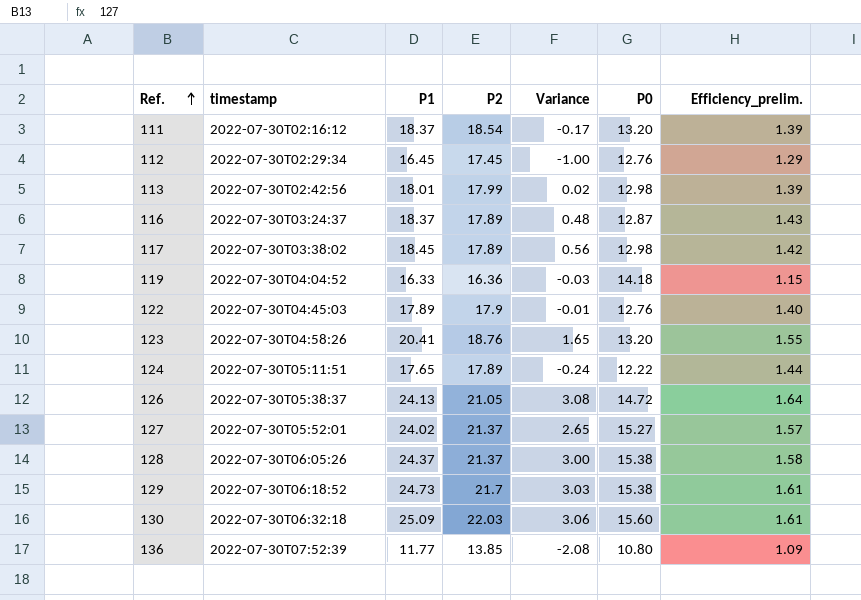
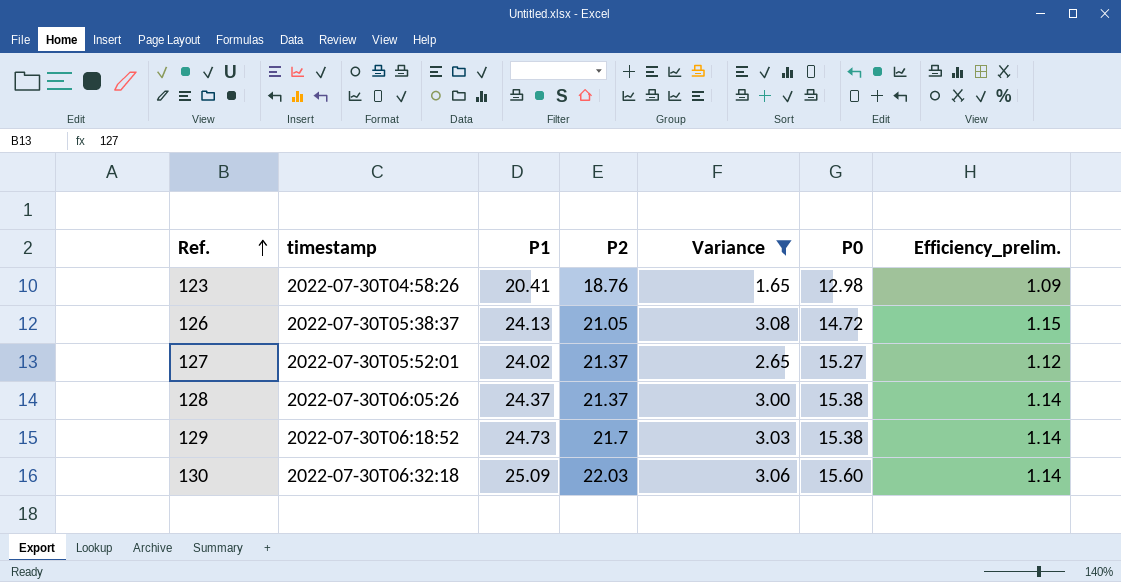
filter: none -> Variance >= 1.65
column Efficiency_prelim. | formula: [P1] / [P0] -> [P1] / [P2]
123 | P0: 13.20 -> 12.98

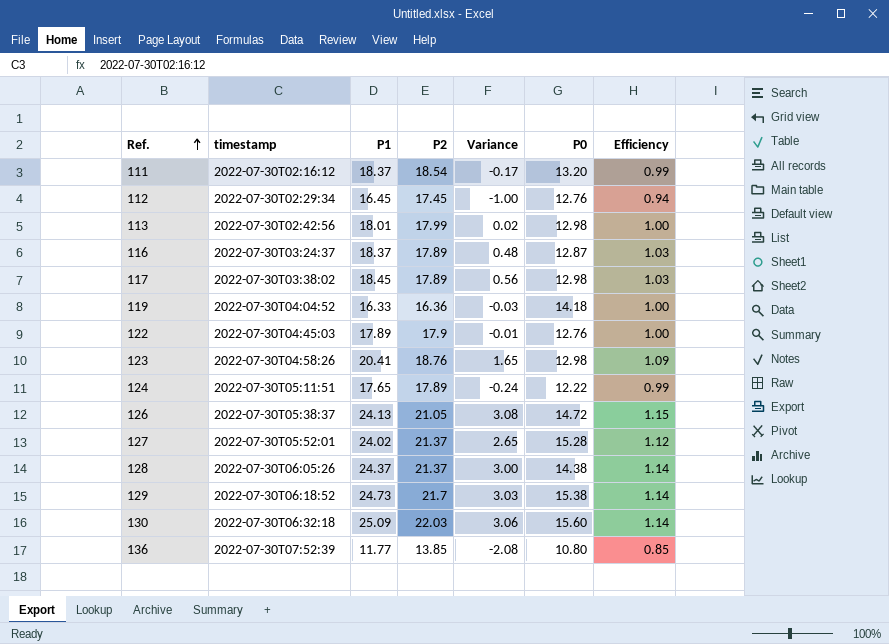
filter: Variance >= 1.65 -> none
column name: Efficiency_prelim. -> Efficiency
127 | P0: 15.27 -> 15.28
128 | P0: 15.38 -> 14.38

